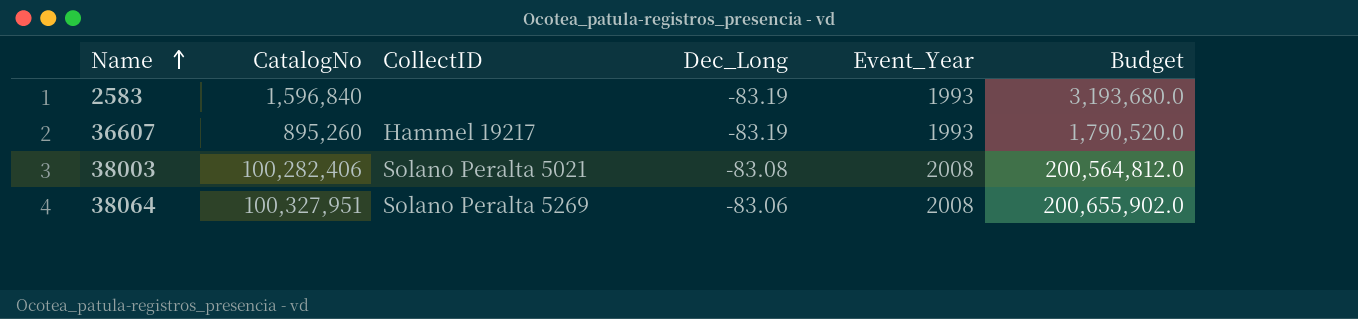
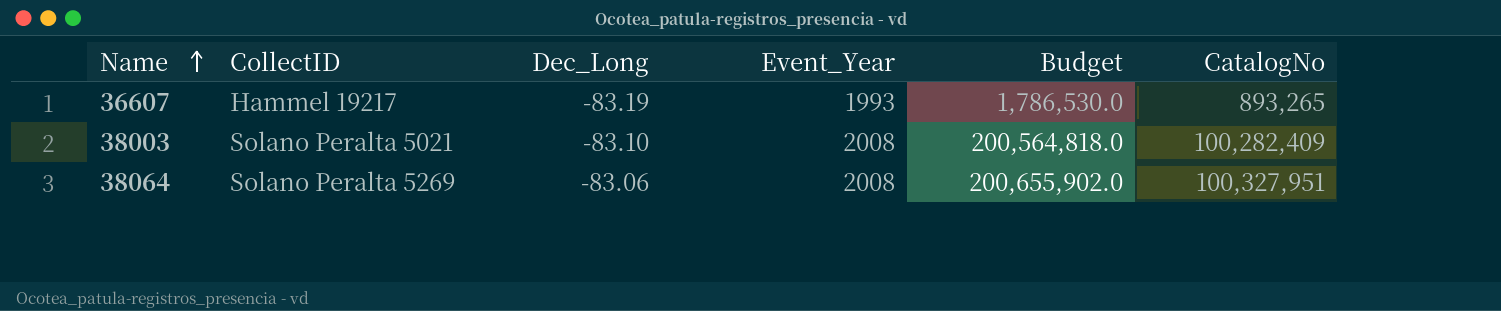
column CatalogNo | position: 2 -> 6
row 2583: 1,596,840 | none | -83.19 | 1993 | 3,193,680.0 -> none
36607 | Budget: 1,790,520.0 -> 1,786,530.0
36607 | CatalogNo: 895,260 -> 893,265
38003 | Dec_Long: -83.08 -> -83.10
38003 | Budget: 200,564,812.0 -> 200,564,818.0
38003 | CatalogNo: 100,282,406 -> 100,282,409

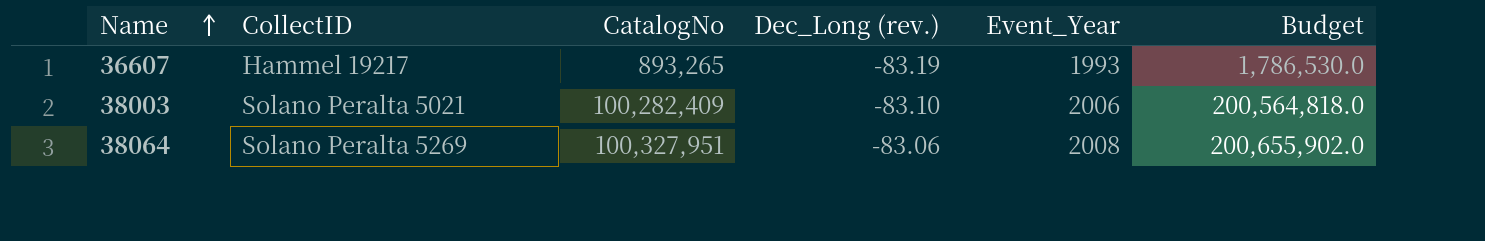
column CatalogNo | position: 6 -> 3
column name: Dec_Long -> Dec_Long (rev.)
38003 | Event_Year: 2008 -> 2006

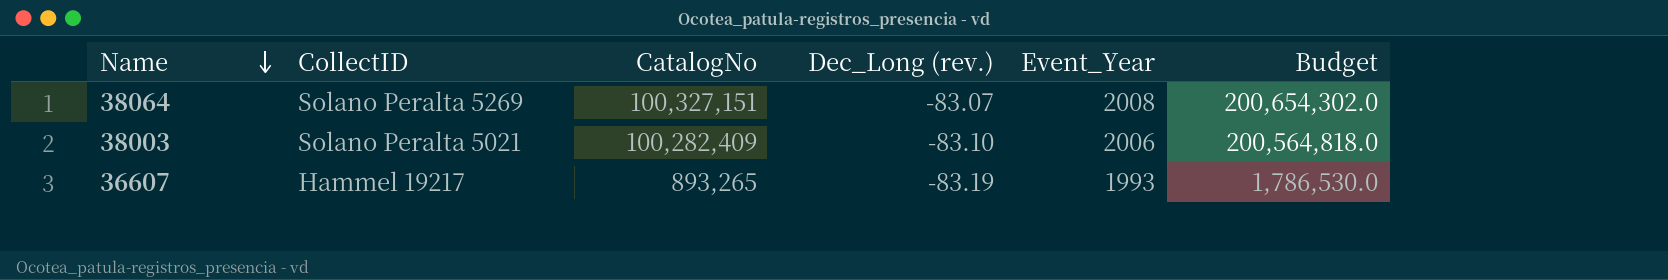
row order: Name ascending -> Name descending
38064 | CatalogNo: 100,327,951 -> 100,327,151
38064 | Dec_Long (rev.): -83.06 -> -83.07
38064 | Budget: 200,655,902.0 -> 200,654,302.0

